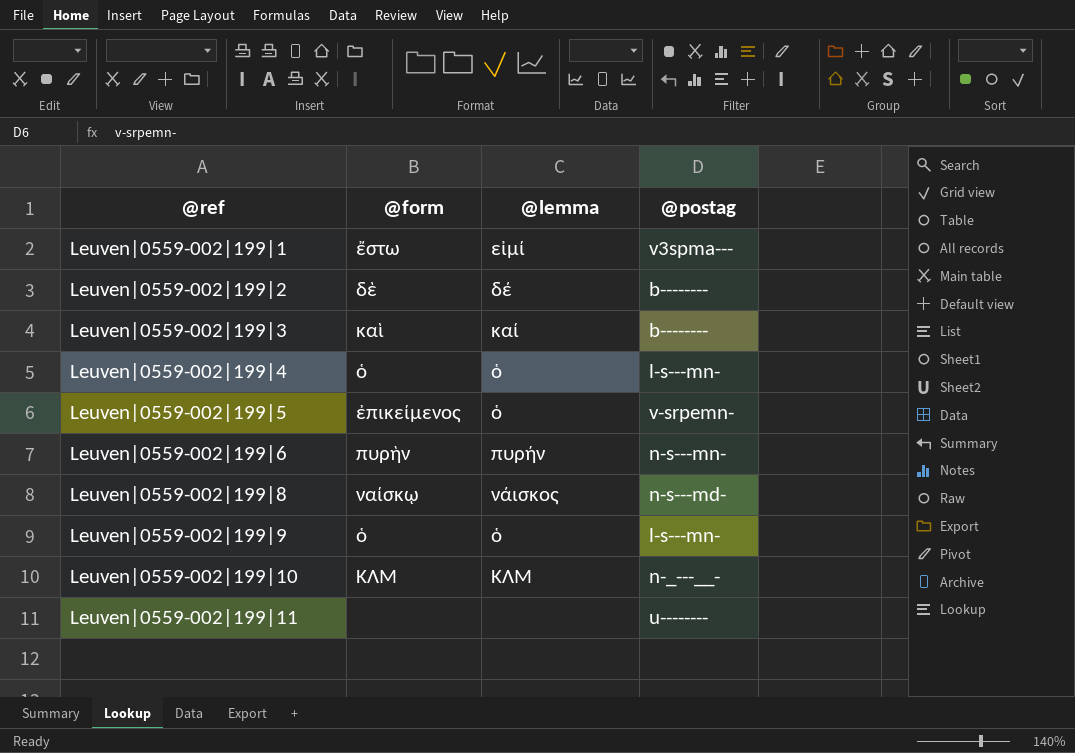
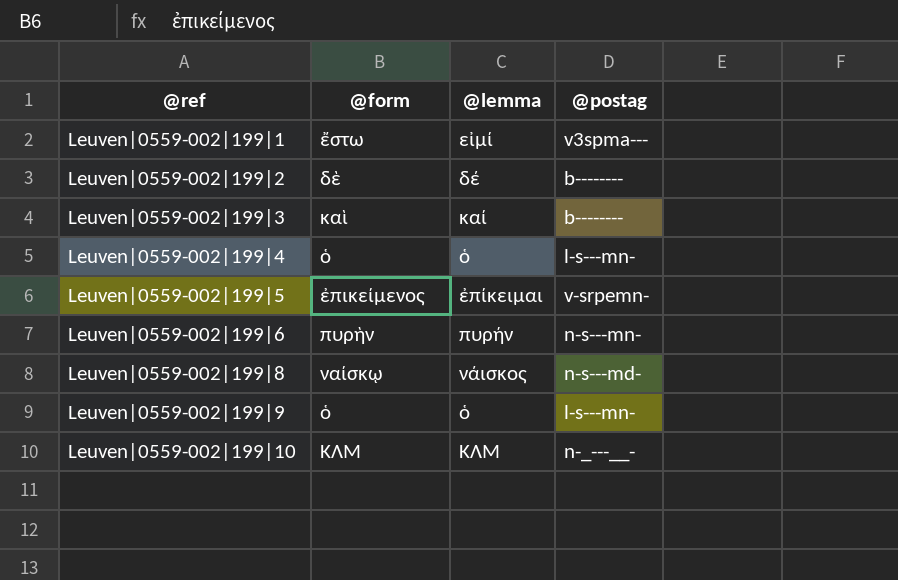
row Leuven|0559-002|199|11: none | none | u-------- -> none
Leuven|0559-002|199|5 | @lemma: ὁ -> ἐπίκειμαι

